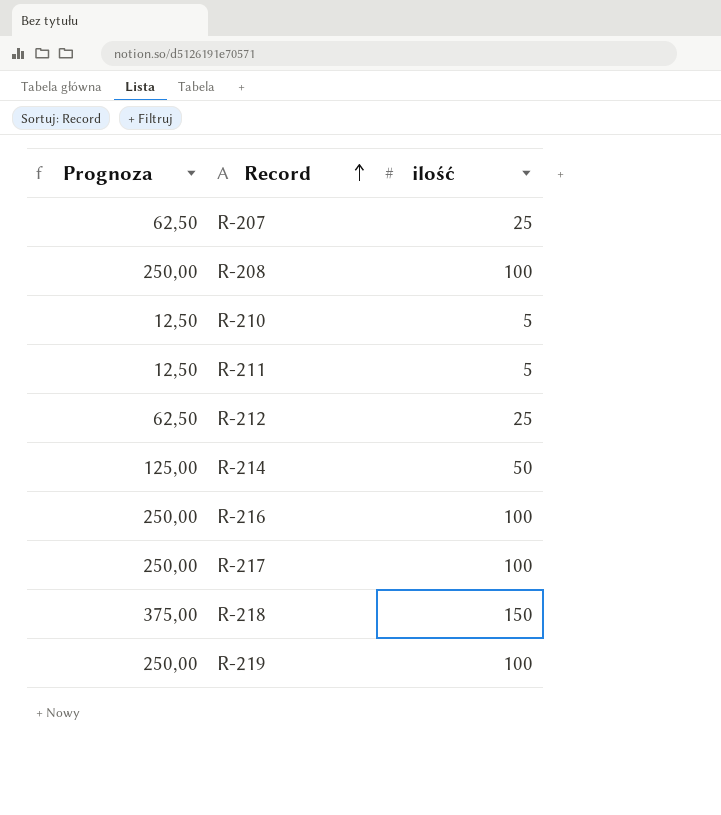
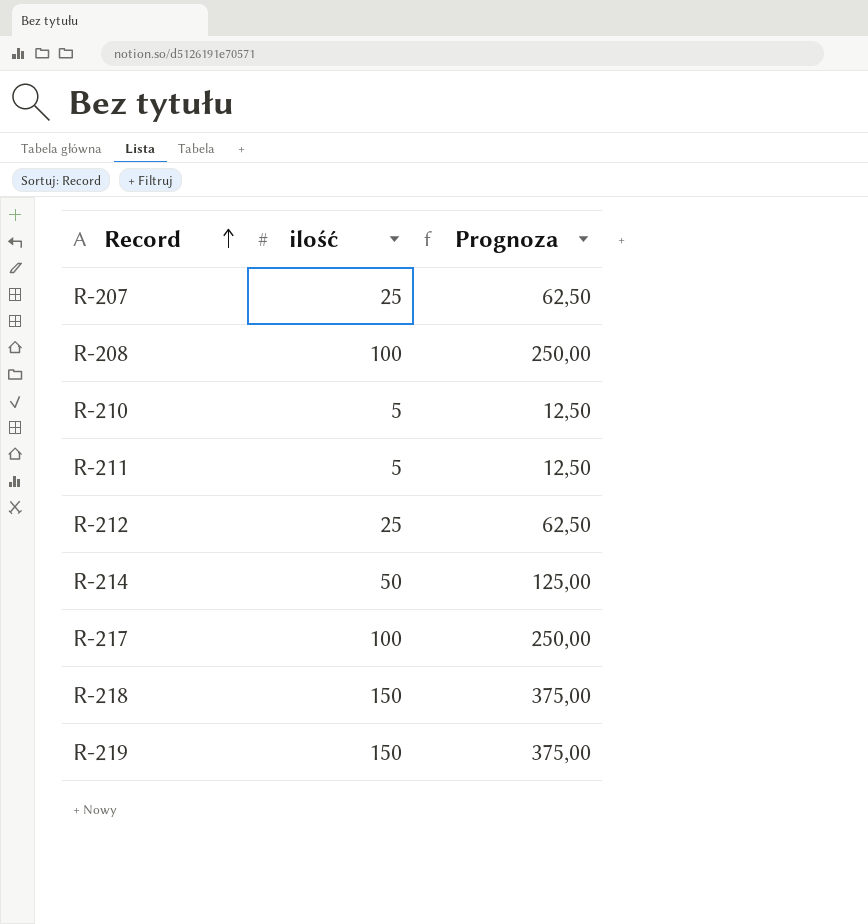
column Prognoza | position: 1 -> 3
row R-216: 250,00 | 100 -> none
R-219 | ilość: 100 -> 150
R-219 | Prognoza: 250,00 -> 375,00

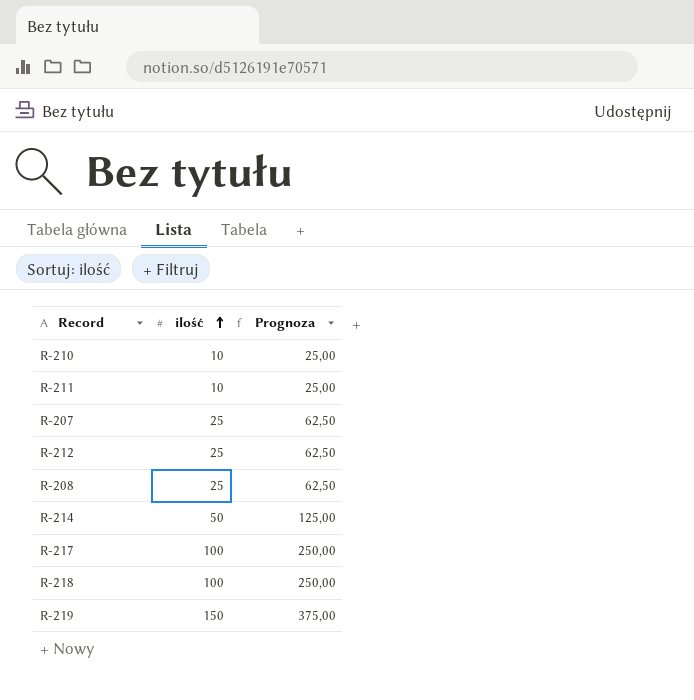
row order: Record ascending -> ilość ascending
R-210 | ilość: 5 -> 10
R-210 | Prognoza: 12,50 -> 25,00
R-211 | ilość: 5 -> 10
R-211 | Prognoza: 12,50 -> 25,00
R-208 | ilość: 100 -> 25
R-208 | Prognoza: 250,00 -> 62,50
R-218 | ilość: 150 -> 100
R-218 | Prognoza: 375,00 -> 250,00

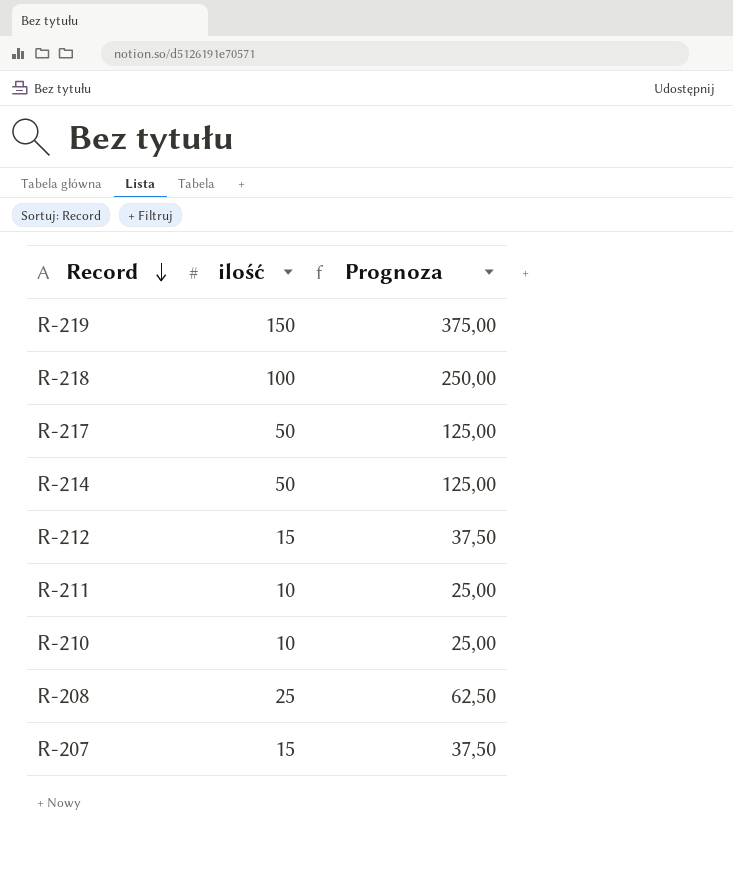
row order: ilość ascending -> Record descending
R-217 | ilość: 100 -> 50
R-217 | Prognoza: 250,00 -> 125,00
R-212 | ilość: 25 -> 15
R-212 | Prognoza: 62,50 -> 37,50
R-207 | ilość: 25 -> 15
R-207 | Prognoza: 62,50 -> 37,50

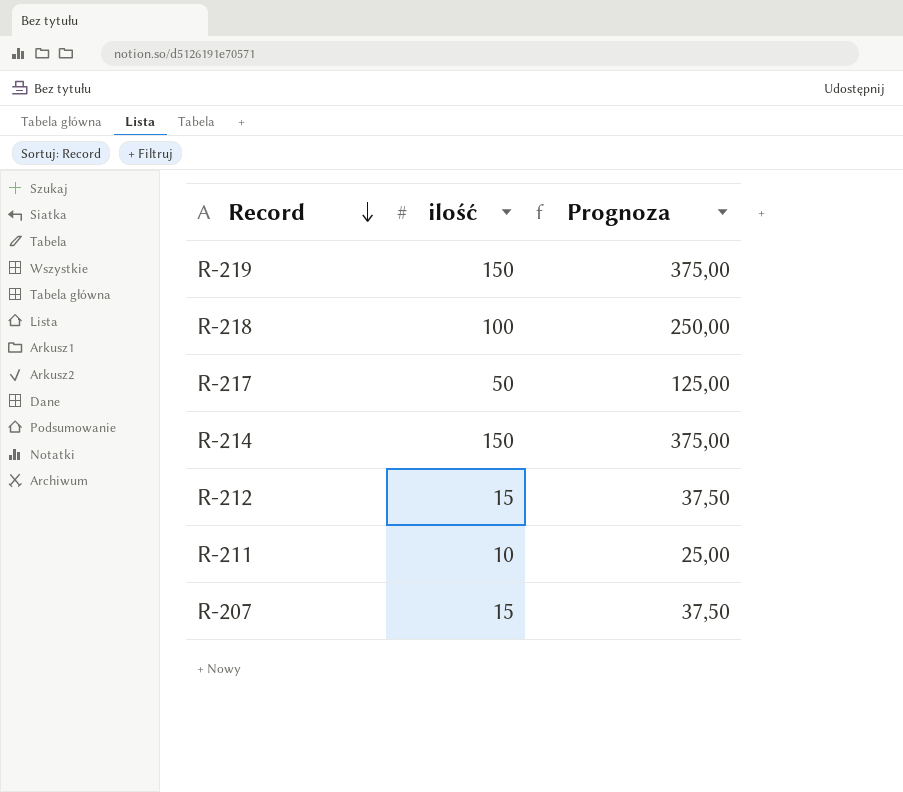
row R-210: 10 | 25,00 -> none
row R-208: 25 | 62,50 -> none
R-214 | ilość: 50 -> 150
R-214 | Prognoza: 125,00 -> 375,00

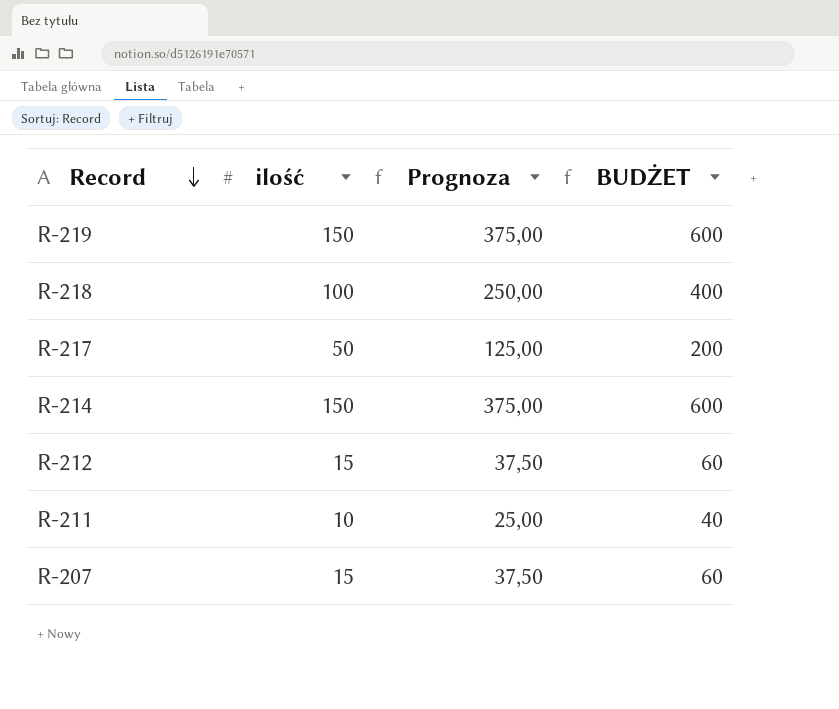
column BUDŻET | formula: none -> [ilość] * 4

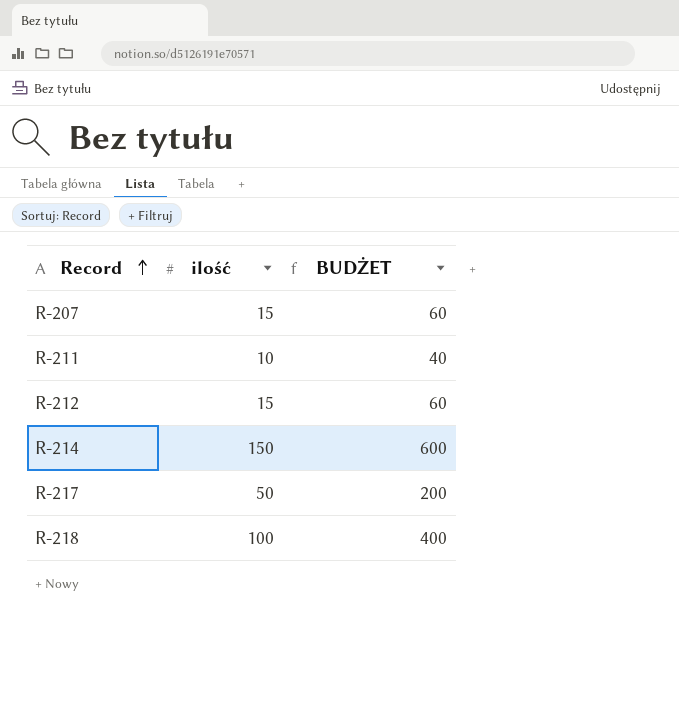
row order: Record descending -> Record ascending
column Prognoza | formula: [ilość] * 2,5 -> none
row R-219: 150 | 375,00 | 600 -> none

